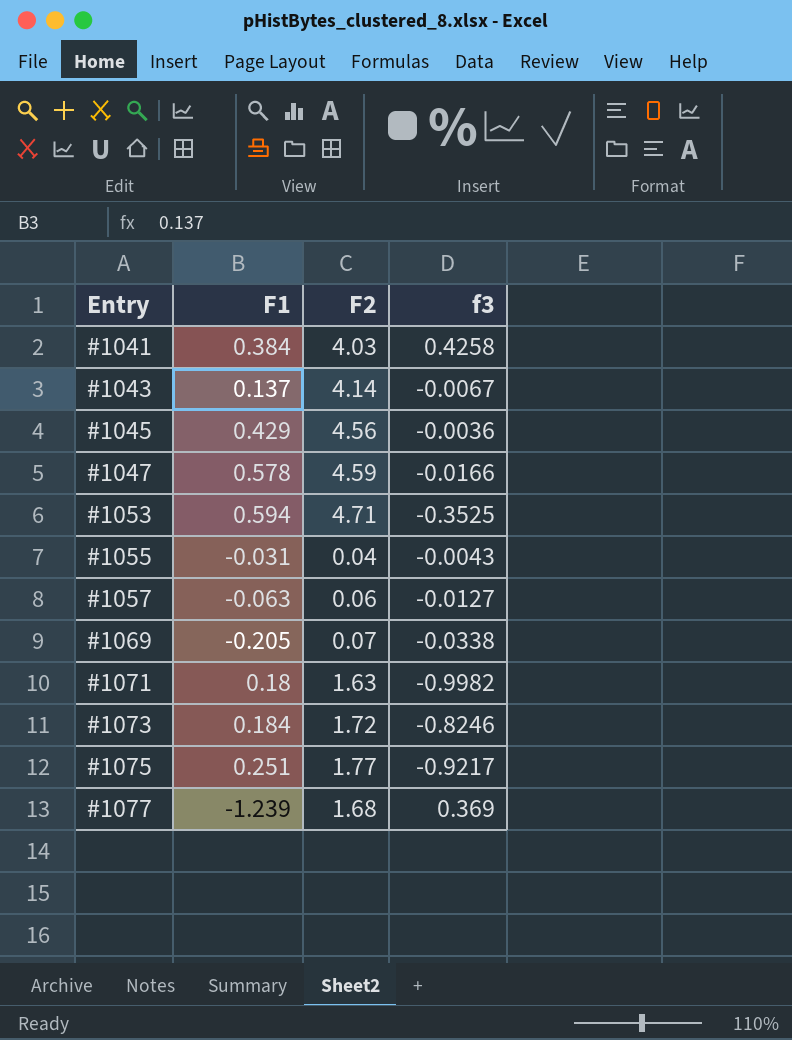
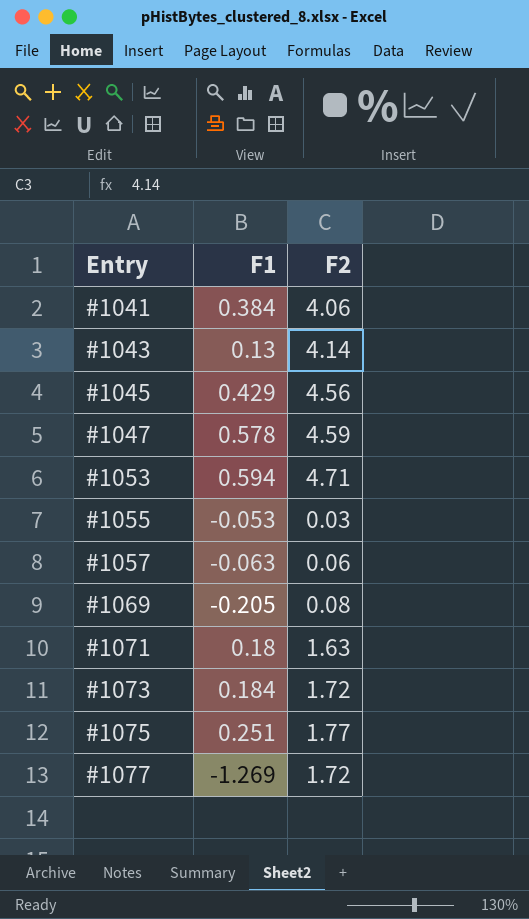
column f3 | position: 4 -> none
#1041 | F2: 4.03 -> 4.06
#1043 | F1: 0.137 -> 0.13
#1055 | F1: -0.031 -> -0.053
#1055 | F2: 0.04 -> 0.03
#1069 | F2: 0.07 -> 0.08
#1077 | F1: -1.239 -> -1.269
#1077 | F2: 1.68 -> 1.72

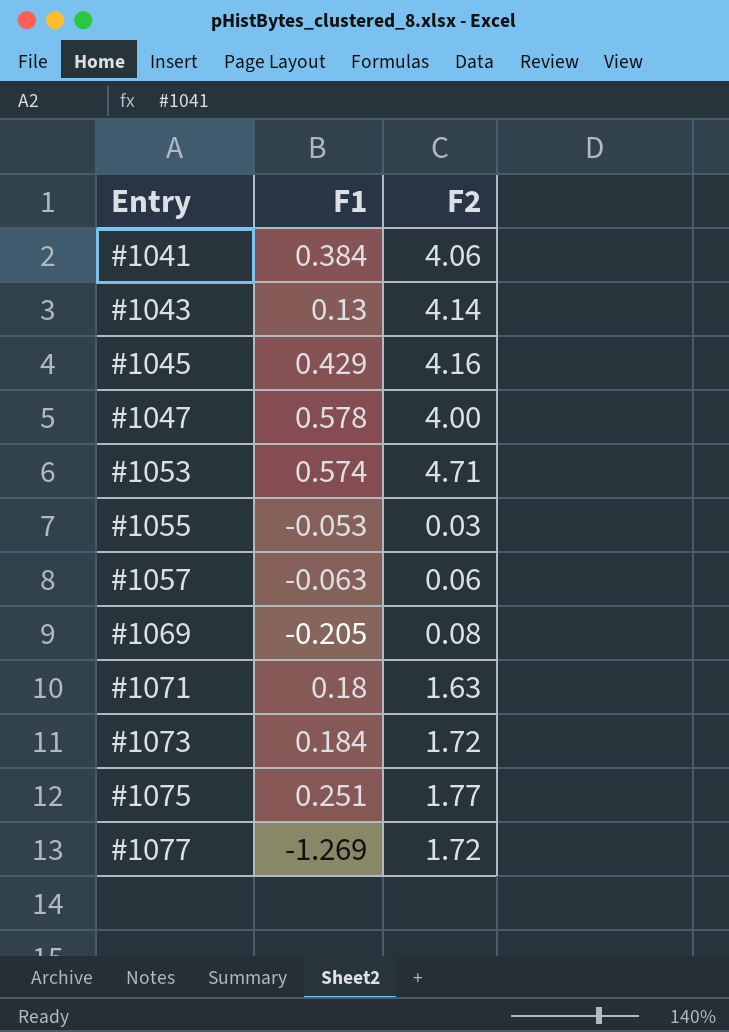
#1045 | F2: 4.56 -> 4.16
#1047 | F2: 4.59 -> 4.00
#1053 | F1: 0.594 -> 0.574

